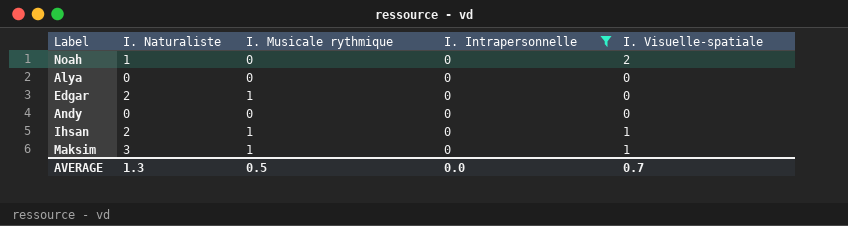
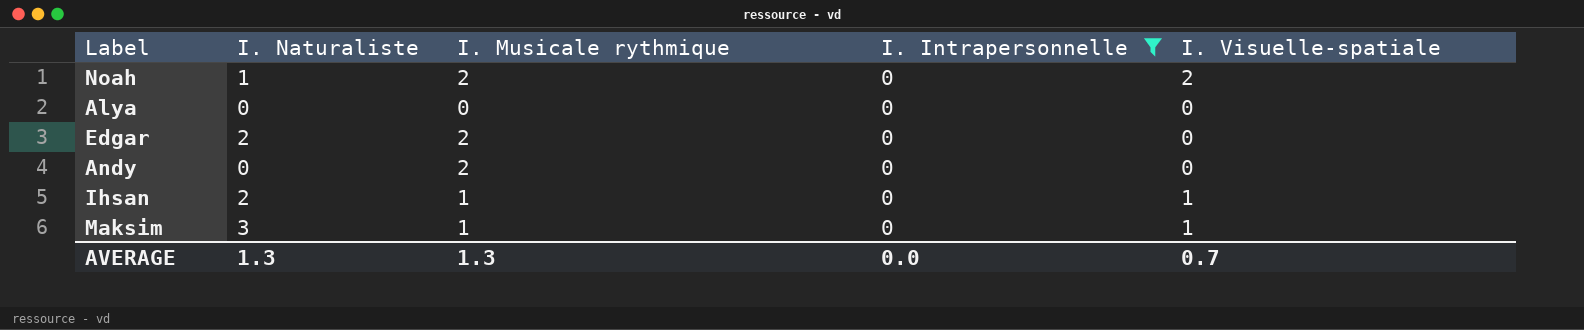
Noah | I. Musicale rythmique: 0 -> 2
Edgar | I. Musicale rythmique: 1 -> 2
Andy | I. Musicale rythmique: 0 -> 2
AVERAGE | I. Musicale rythmique: 0.5 -> 1.3

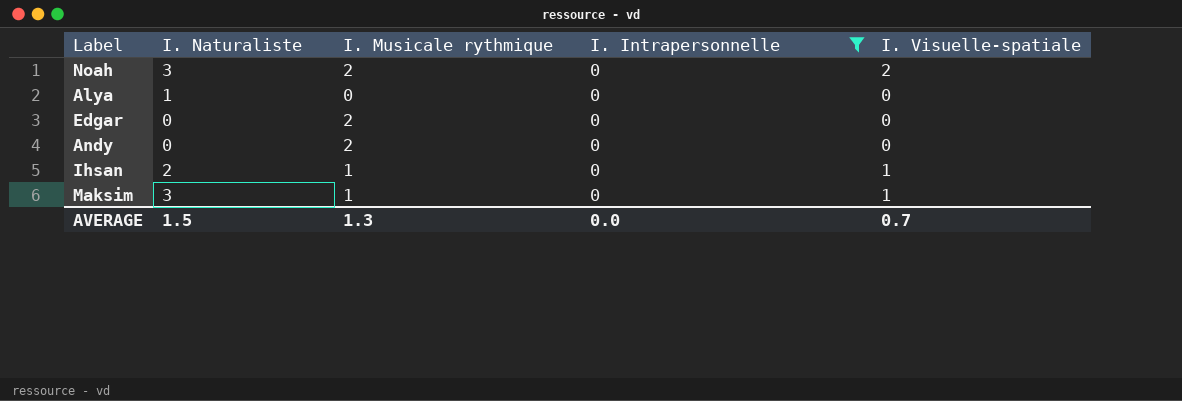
Noah | I. Naturaliste: 1 -> 3
Alya | I. Naturaliste: 0 -> 1
Edgar | I. Naturaliste: 2 -> 0
AVERAGE | I. Naturaliste: 1.3 -> 1.5

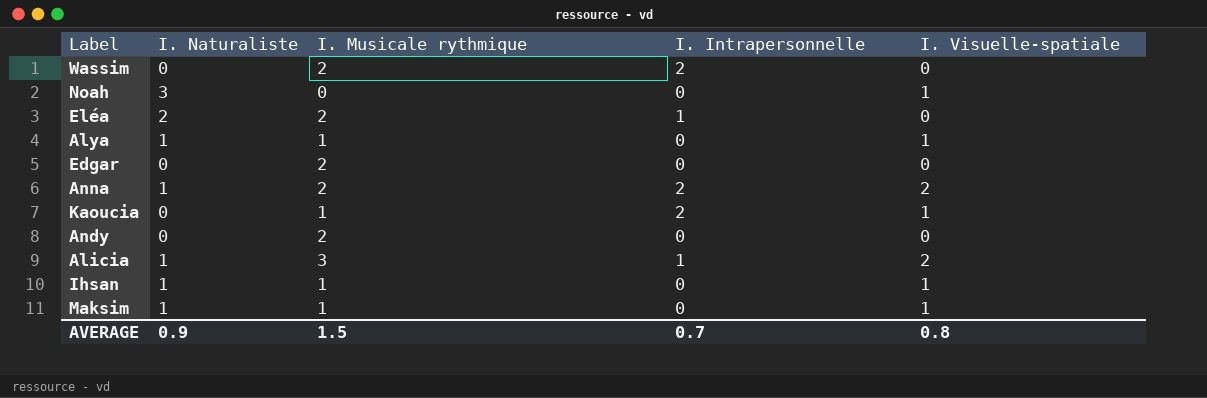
filter: I. Intrapersonnelle = 0 -> none
Noah | I. Musicale rythmique: 2 -> 0
Noah | I. Visuelle-spatiale: 2 -> 1
Alya | I. Musicale rythmique: 0 -> 1
Alya | I. Visuelle-spatiale: 0 -> 1
Ihsan | I. Naturaliste: 2 -> 1
Maksim | I. Naturaliste: 3 -> 1
AVERAGE | I. Naturaliste: 1.5 -> 0.9
AVERAGE | I. Musicale rythmique: 1.3 -> 1.5
AVERAGE | I. Intrapersonnelle: 0.0 -> 0.7
AVERAGE | I. Visuelle-spatiale: 0.7 -> 0.8

